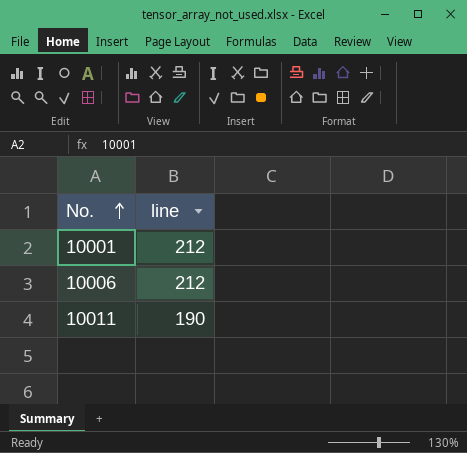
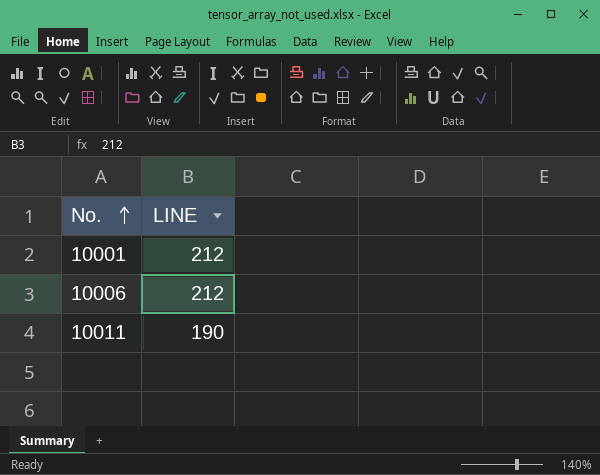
column name: line -> LINE

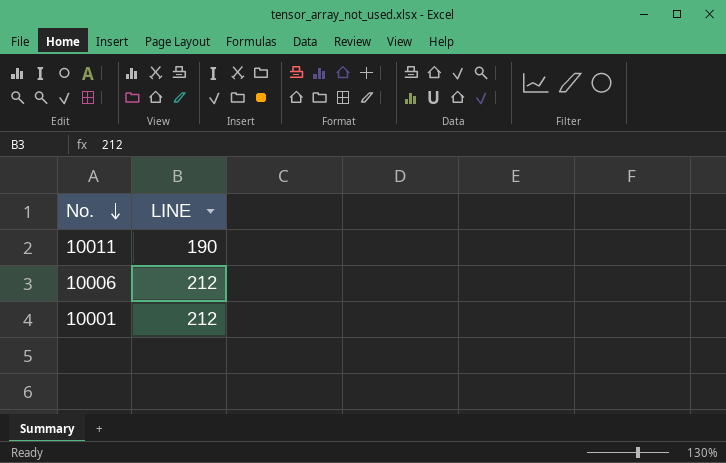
row order: No. ascending -> No. descending

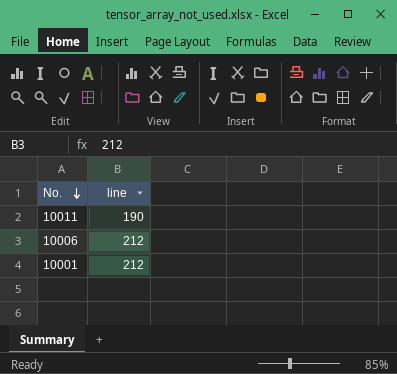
column name: LINE -> line

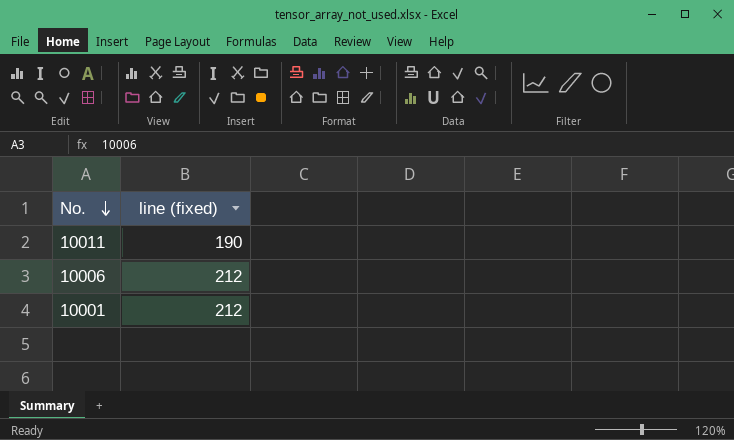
column name: line -> line (fixed)

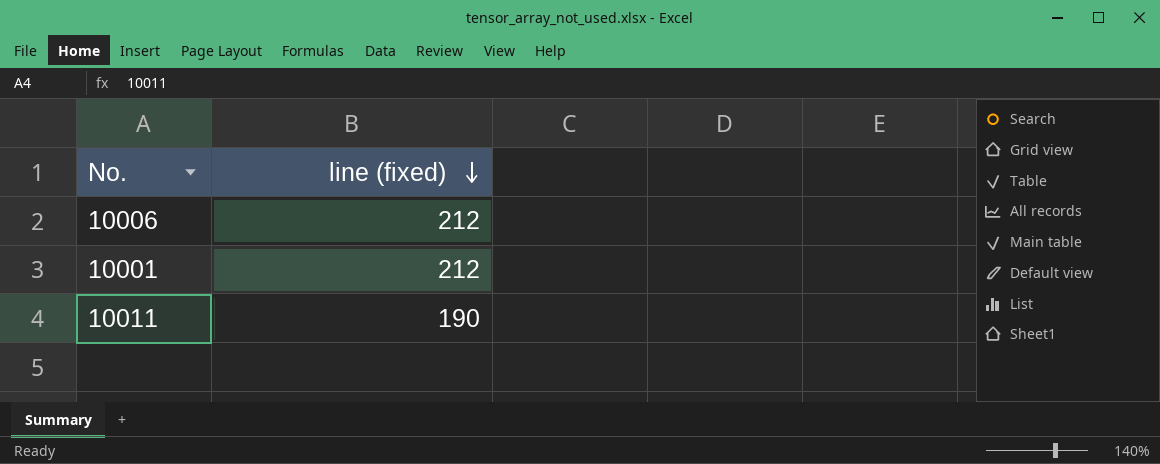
row order: No. descending -> line (fixed) descending

